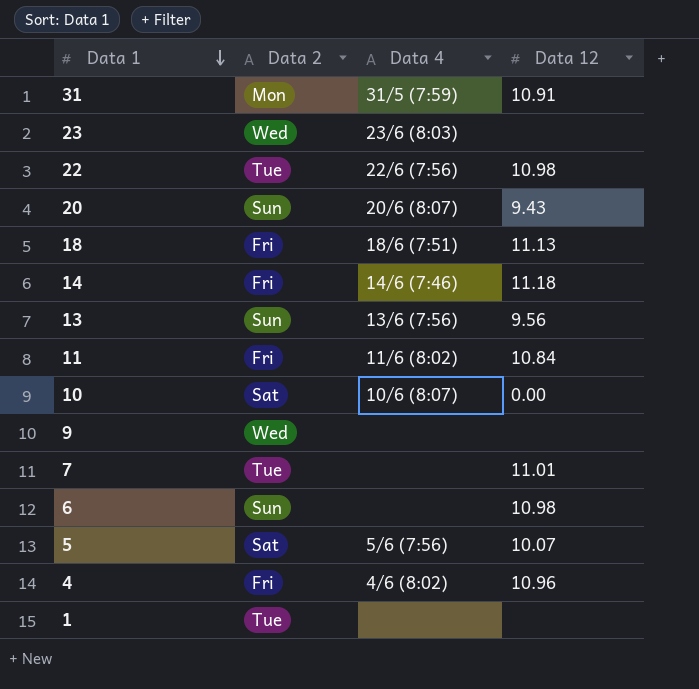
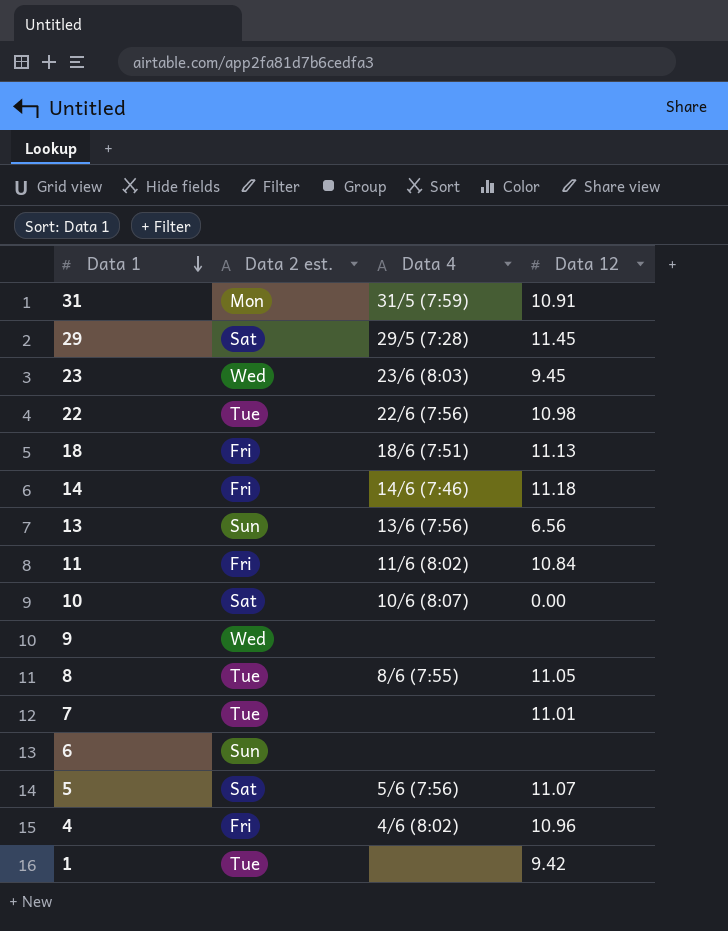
column name: Data 2 -> Data 2 est.
row 20: Sun | 20/6 (8:07) | 9.43 -> none
row 29: none -> Sat | 29/5 (7:28) | 11.45
23 | Data 12: none -> 9.45
13 | Data 12: 9.56 -> 6.56
row 8: none -> Tue | 8/6 (7:55) | 11.05
6 | Data 12: 10.98 -> none
5 | Data 12: 10.07 -> 11.07
1 | Data 12: none -> 9.42

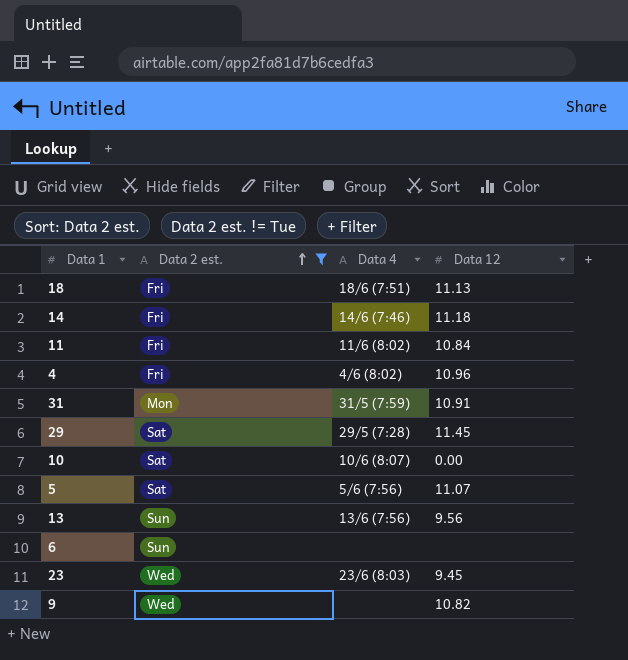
filter: none -> Data 2 est. != Tue
row order: Data 1 descending -> Data 2 est. ascending
13 | Data 12: 6.56 -> 9.56
9 | Data 12: none -> 10.82

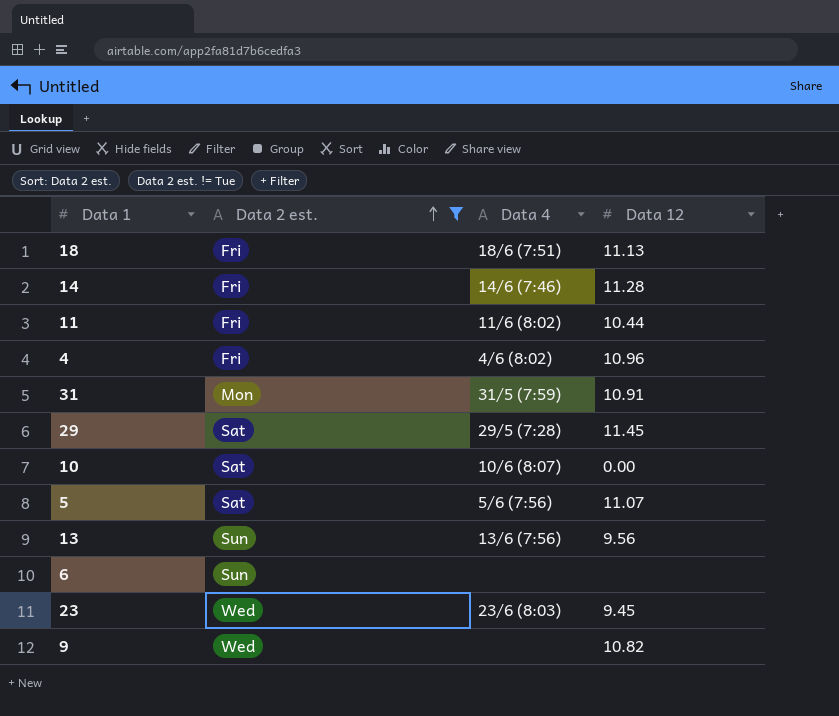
14 | Data 12: 11.18 -> 11.28
11 | Data 12: 10.84 -> 10.44

